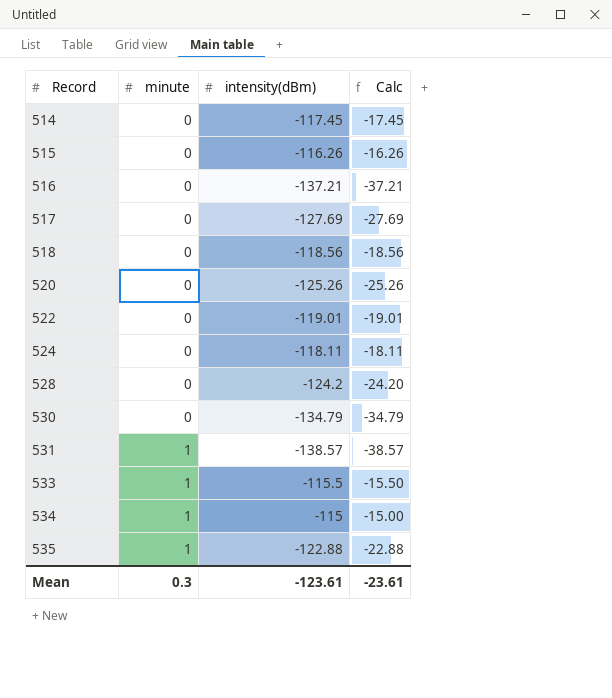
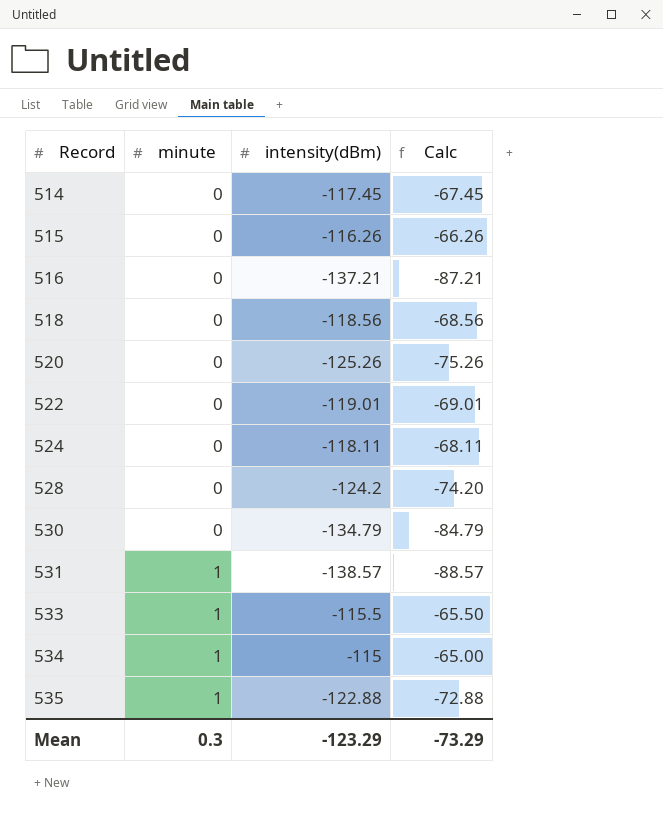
column Calc | formula: [intensity(dBm)] + 100 -> [intensity(dBm)] + 50
row 517: 0 | -127.69 | -27.69 -> none
Mean | intensity(dBm): -123.61 -> -123.29
Mean | Calc: -23.61 -> -73.29

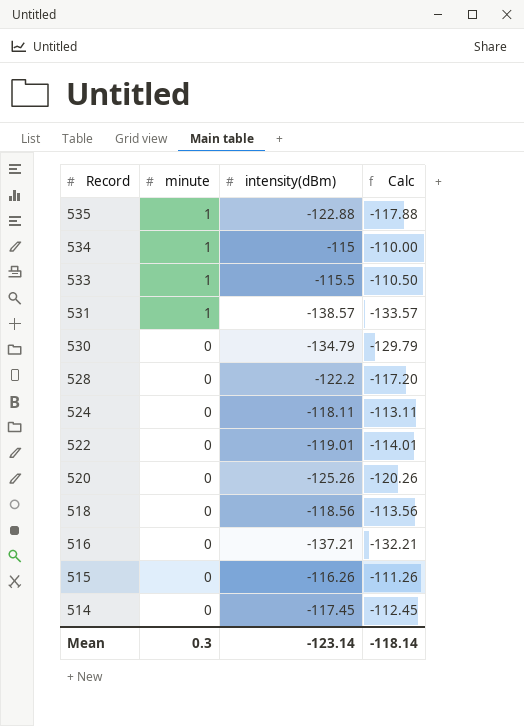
row order: Record ascending -> Record descending
column Calc | formula: [intensity(dBm)] + 50 -> [intensity(dBm)] + 5
528 | intensity(dBm): -124.2 -> -122.2
Mean | intensity(dBm): -123.29 -> -123.14
Mean | Calc: -73.29 -> -118.14

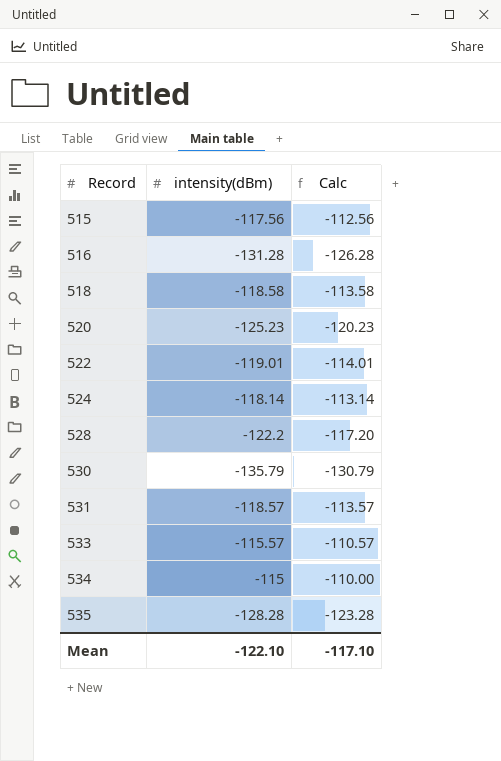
row order: Record descending -> Record ascending
column minute | position: 2 -> none
row 514: 0 | -117.45 | -112.45 -> none
515 | intensity(dBm): -116.26 -> -117.56
515 | Calc: -111.26 -> -112.56
516 | intensity(dBm): -137.21 -> -131.28
516 | Calc: -132.21 -> -126.28
518 | intensity(dBm): -118.56 -> -118.58
518 | Calc: -113.56 -> -113.58
520 | intensity(dBm): -125.26 -> -125.23
520 | Calc: -120.26 -> -120.23
524 | intensity(dBm): -118.11 -> -118.14
524 | Calc: -113.11 -> -113.14
530 | intensity(dBm): -134.79 -> -135.79
530 | Calc: -129.79 -> -130.79
531 | intensity(dBm): -138.57 -> -118.57
531 | Calc: -133.57 -> -113.57
533 | intensity(dBm): -115.5 -> -115.57
533 | Calc: -110.50 -> -110.57
535 | intensity(dBm): -122.88 -> -128.28
535 | Calc: -117.88 -> -123.28
Mean | intensity(dBm): -123.14 -> -122.10
Mean | Calc: -118.14 -> -117.10

